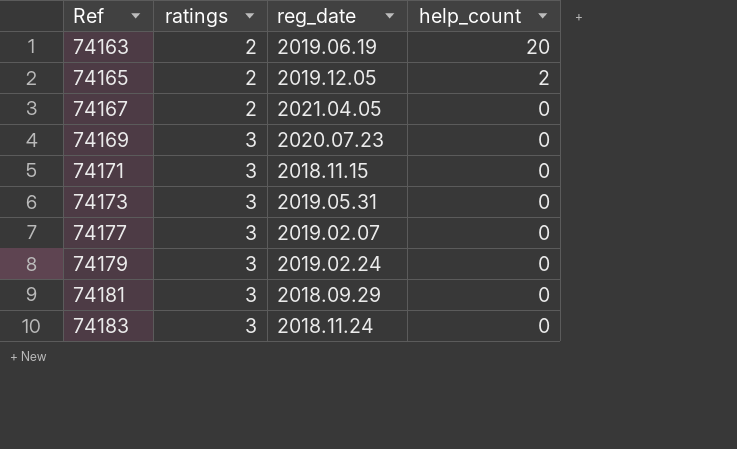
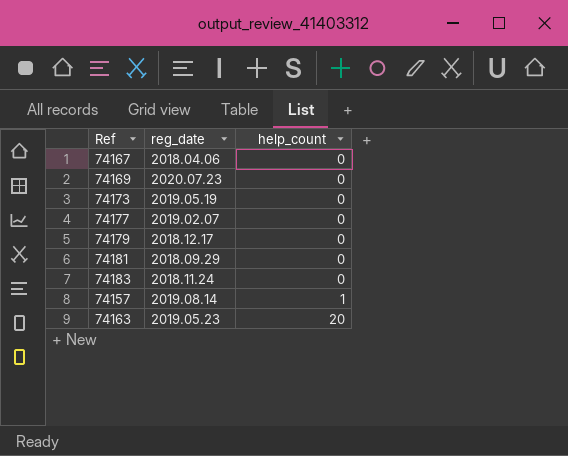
row order: Ref ascending -> help_count ascending
column ratings | position: 2 -> none
row 74165: 2 | 2019.12.05 | 2 -> none
row 74171: 3 | 2018.11.15 | 0 -> none
74167 | reg_date: 2021.04.05 -> 2018.04.06
74173 | reg_date: 2019.05.31 -> 2019.05.19
74179 | reg_date: 2019.02.24 -> 2018.12.17
row 74157: none -> 2019.08.14 | 1
74163 | reg_date: 2019.06.19 -> 2019.05.23

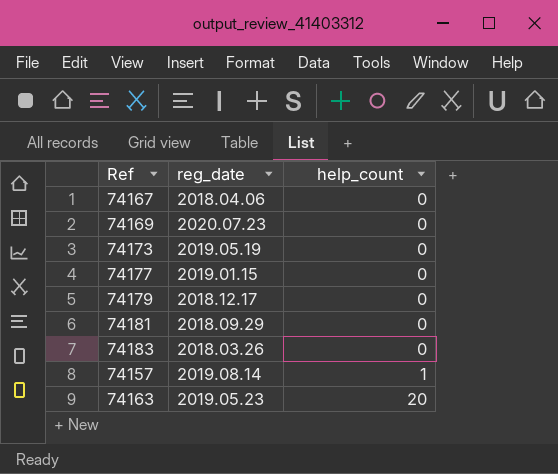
74177 | reg_date: 2019.02.07 -> 2019.01.15
74183 | reg_date: 2018.11.24 -> 2018.03.26

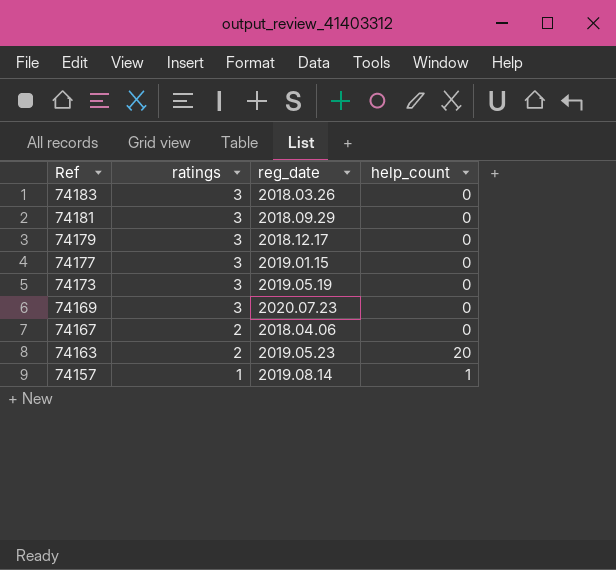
row order: help_count ascending -> Ref descending
column ratings | position: none -> 2

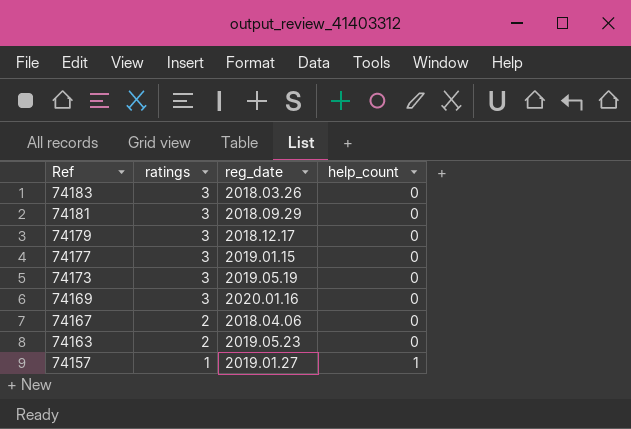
74169 | reg_date: 2020.07.23 -> 2020.01.16
74163 | help_count: 20 -> 0
74157 | reg_date: 2019.08.14 -> 2019.01.27

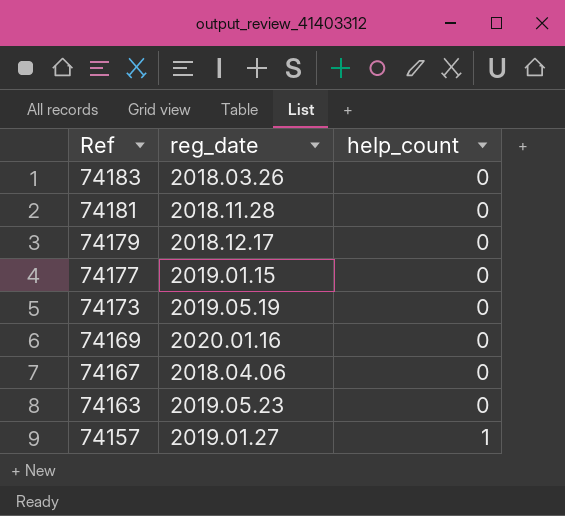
column ratings | position: 2 -> none
74181 | reg_date: 2018.09.29 -> 2018.11.28

